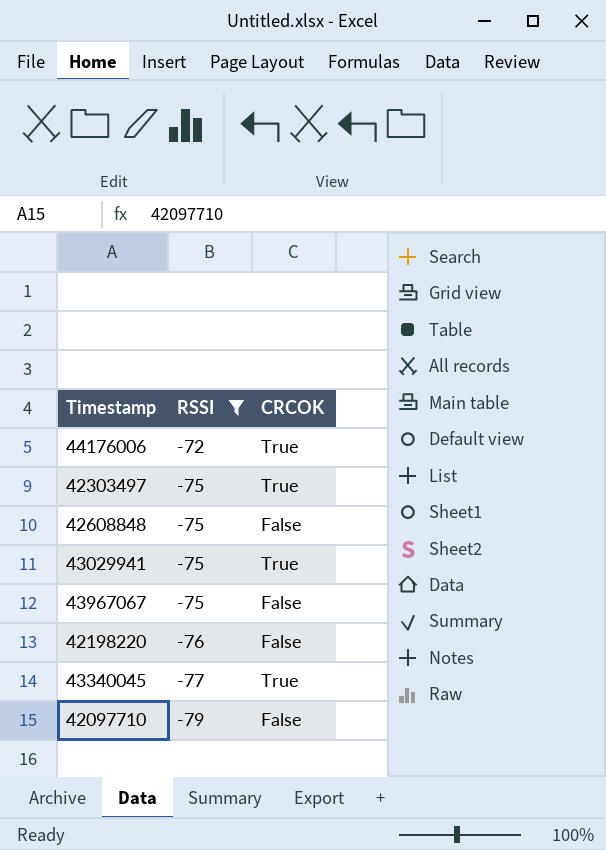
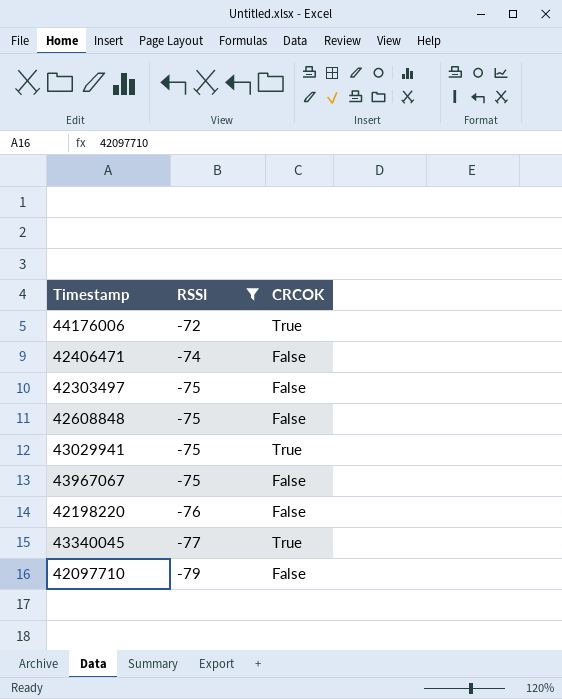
row 42406471: none -> -74 | False
42303497 | CRCOK: True -> False

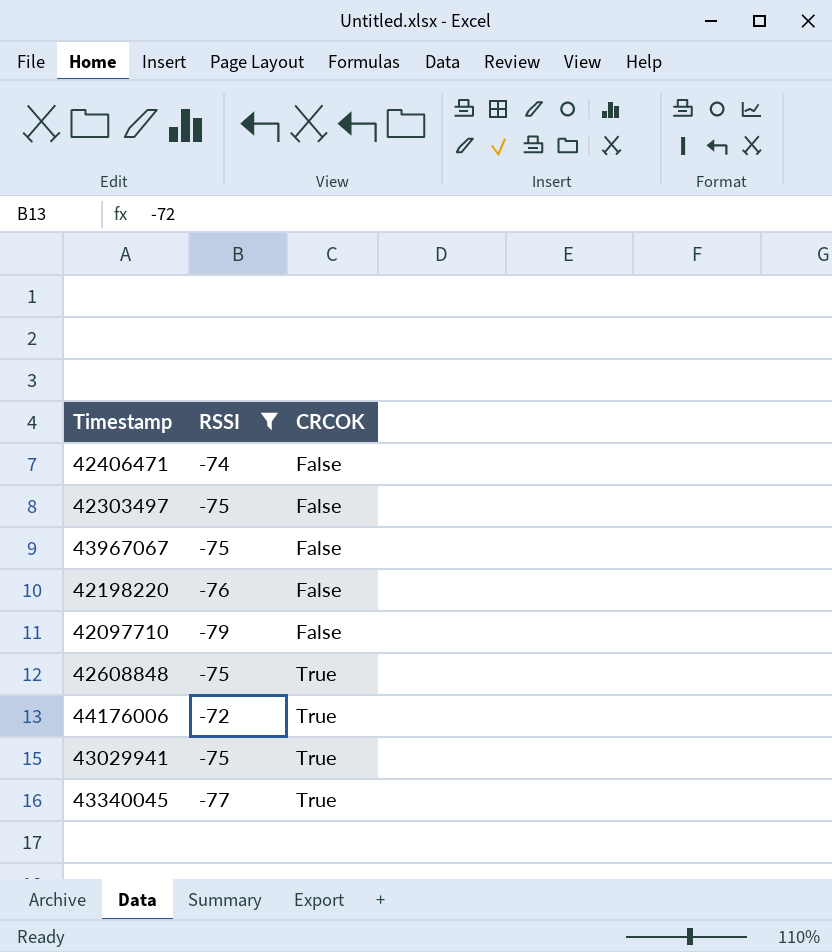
row order: RSSI descending -> CRCOK ascending
42608848 | CRCOK: False -> True

